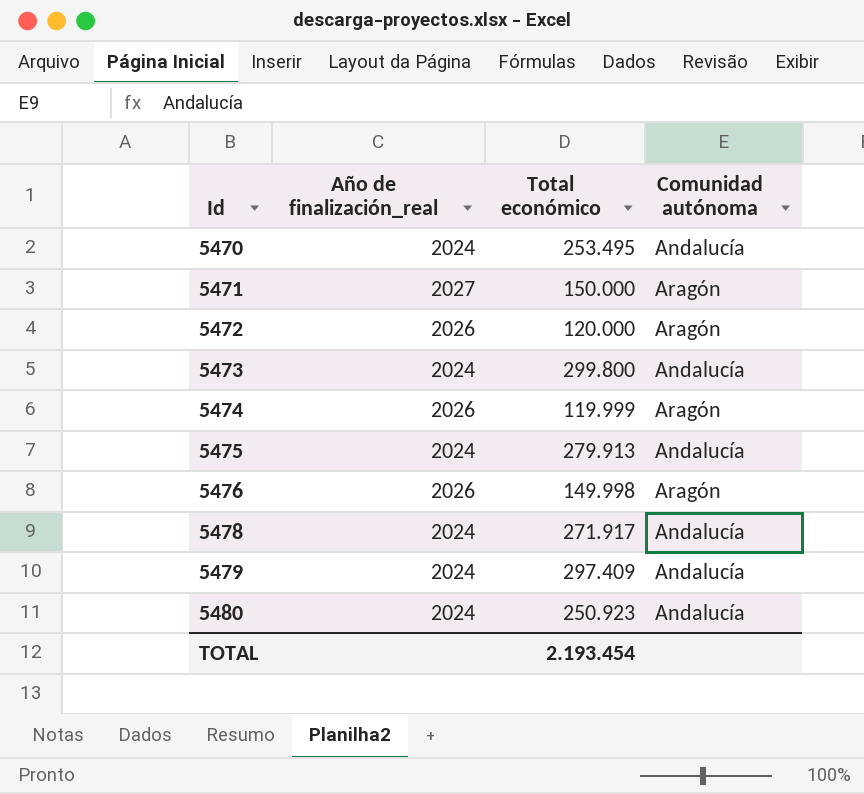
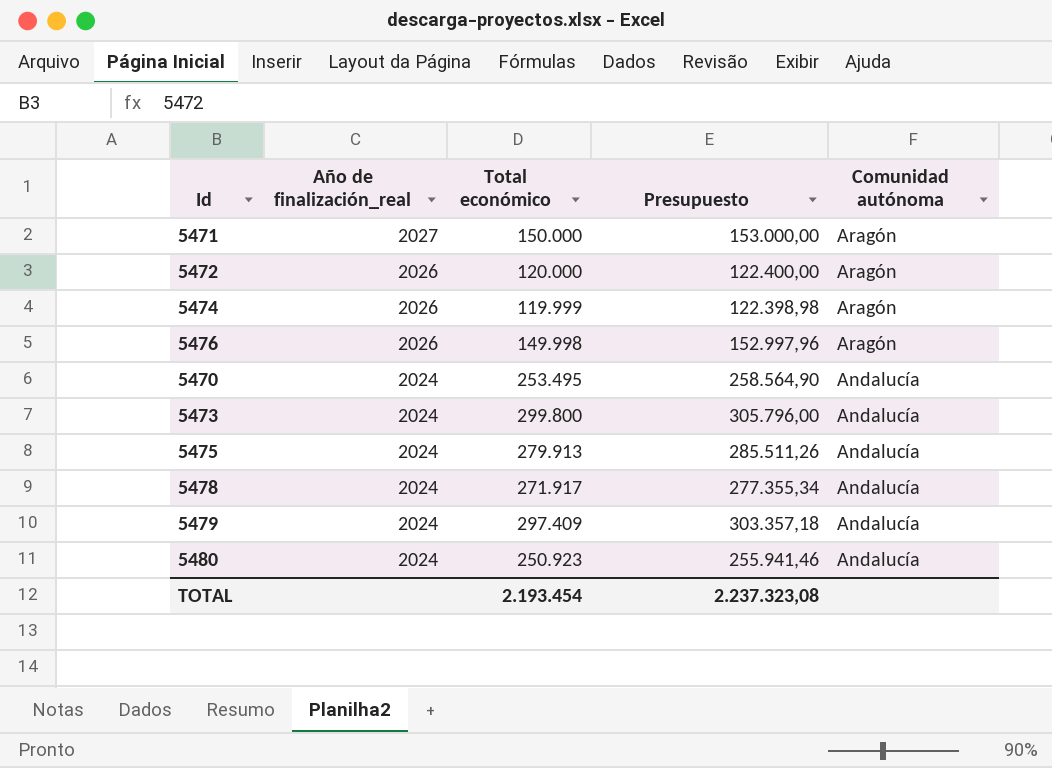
row order: Id ascending -> Año de finalización_real descending
column Presupuesto | formula: none -> [Total económico] * 1,02

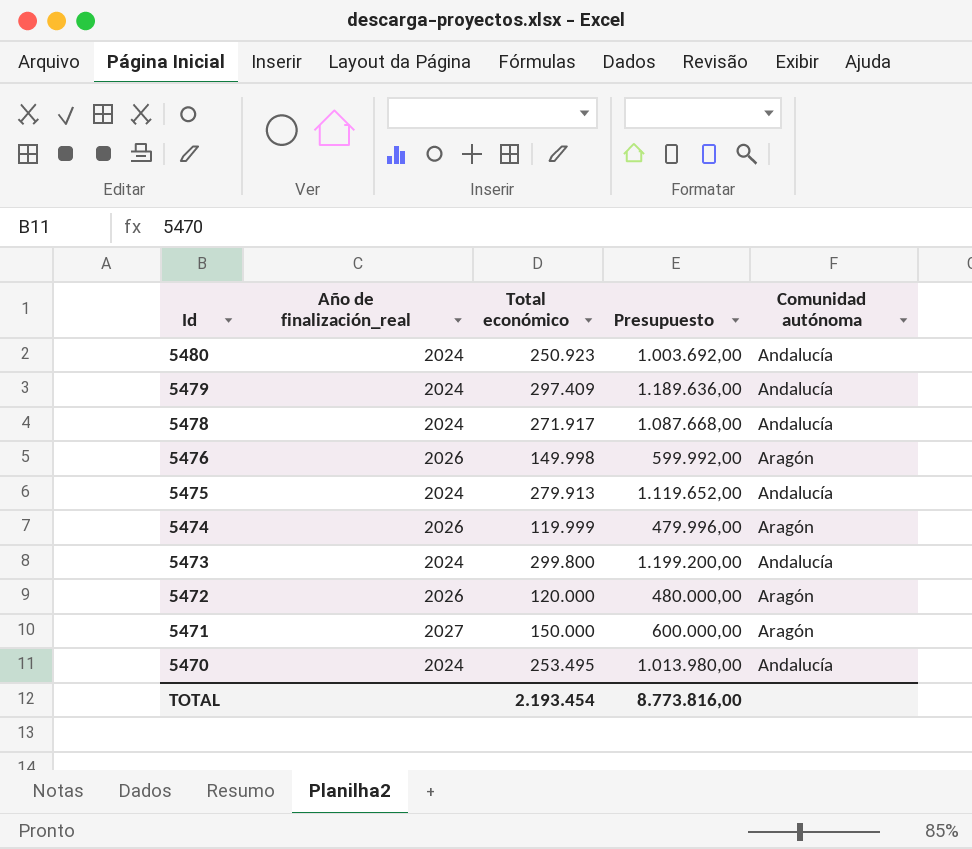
row order: Año de finalización_real descending -> Id descending
column Presupuesto | formula: [Total económico] * 1,02 -> [Total económico] * 4
TOTAL | Presupuesto: 2.237.323,08 -> 8.773.816,00

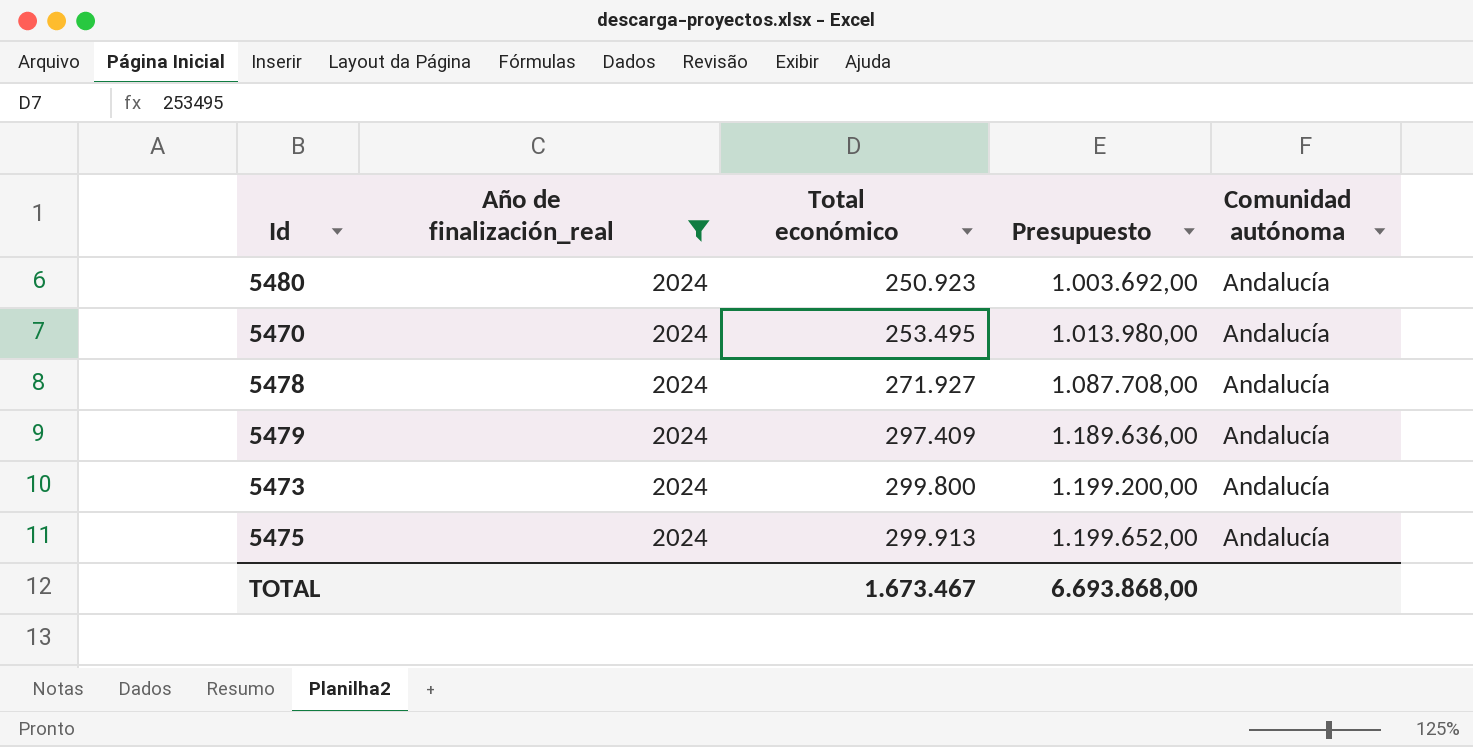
filter: none -> Año de finalización_real = 2024
row order: Id descending -> Total económico ascending
5478 | Total económico: 271.917 -> 271.927
5478 | Presupuesto: 1.087.668,00 -> 1.087.708,00
5475 | Total económico: 279.913 -> 299.913
5475 | Presupuesto: 1.119.652,00 -> 1.199.652,00
TOTAL | Total económico: 2.193.454 -> 1.673.467
TOTAL | Presupuesto: 8.773.816,00 -> 6.693.868,00

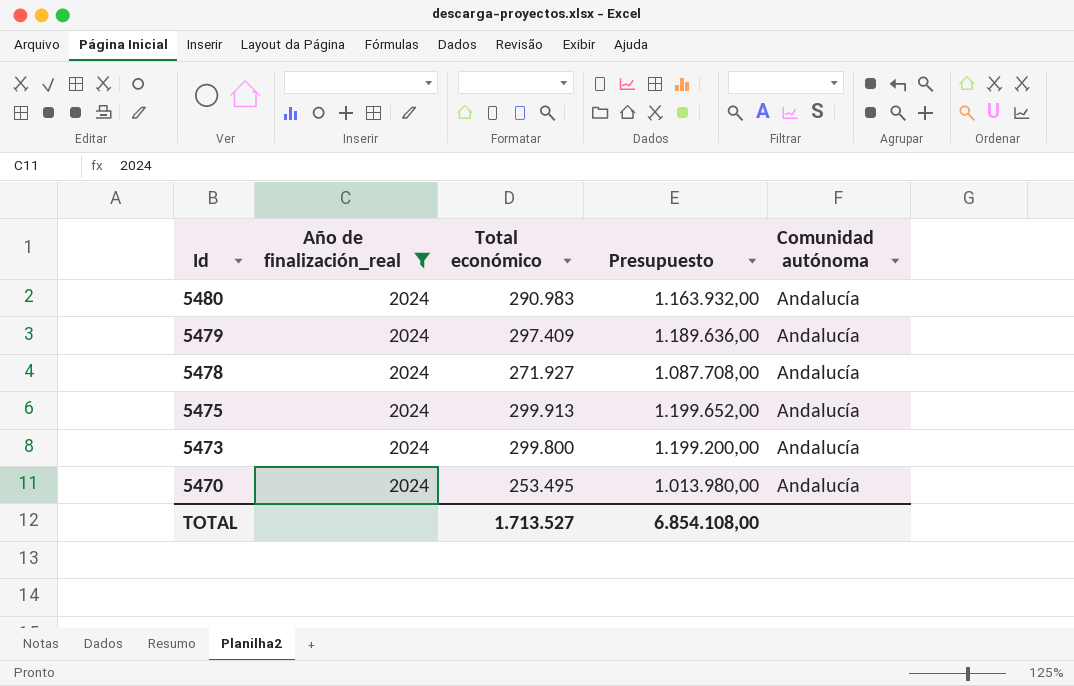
row order: Total económico ascending -> Id descending
5480 | Total económico: 250.923 -> 290.983
5480 | Presupuesto: 1.003.692,00 -> 1.163.932,00
TOTAL | Total económico: 1.673.467 -> 1.713.527
TOTAL | Presupuesto: 6.693.868,00 -> 6.854.108,00

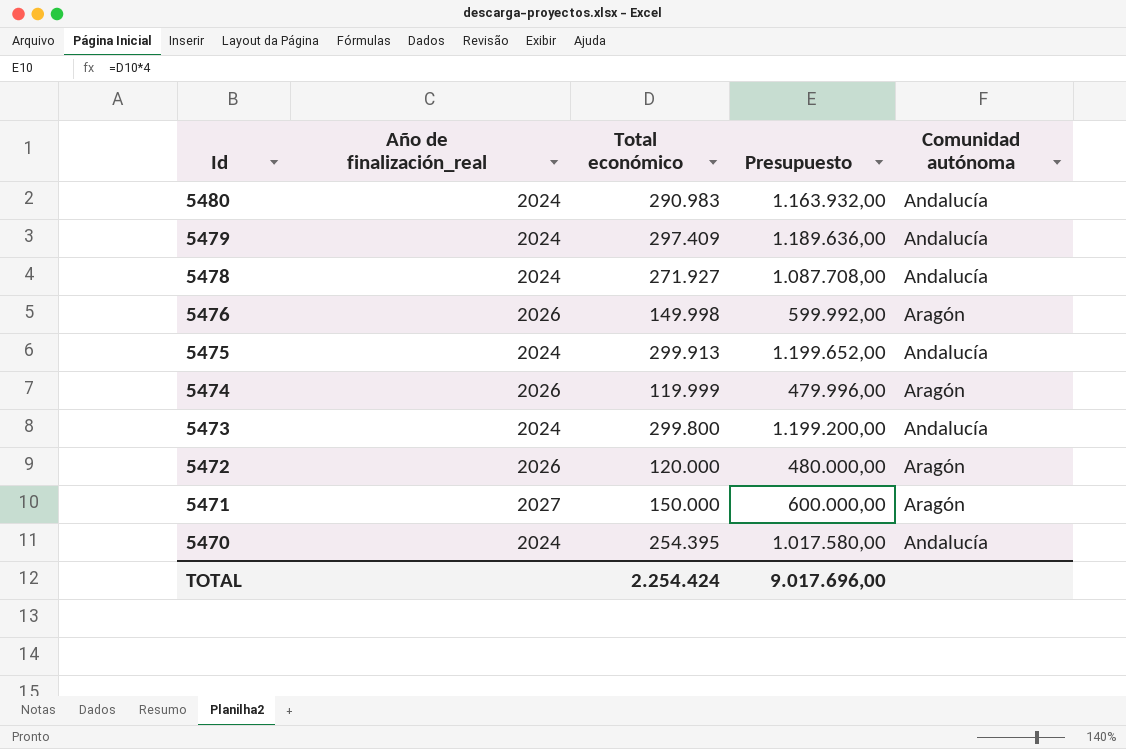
filter: Año de finalización_real = 2024 -> none
5470 | Total económico: 253.495 -> 254.395
5470 | Presupuesto: 1.013.980,00 -> 1.017.580,00
TOTAL | Total económico: 1.713.527 -> 2.254.424
TOTAL | Presupuesto: 6.854.108,00 -> 9.017.696,00

